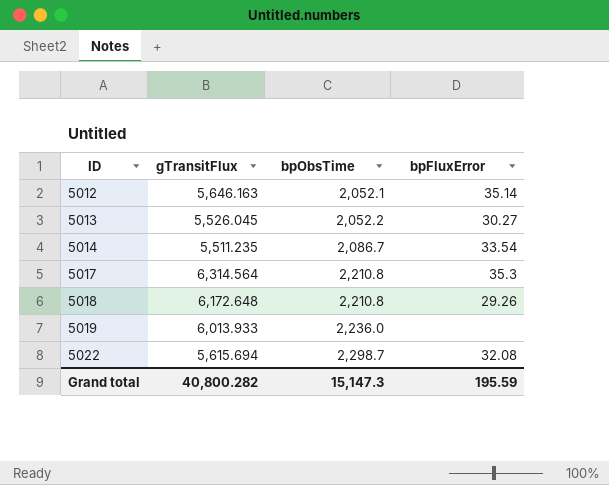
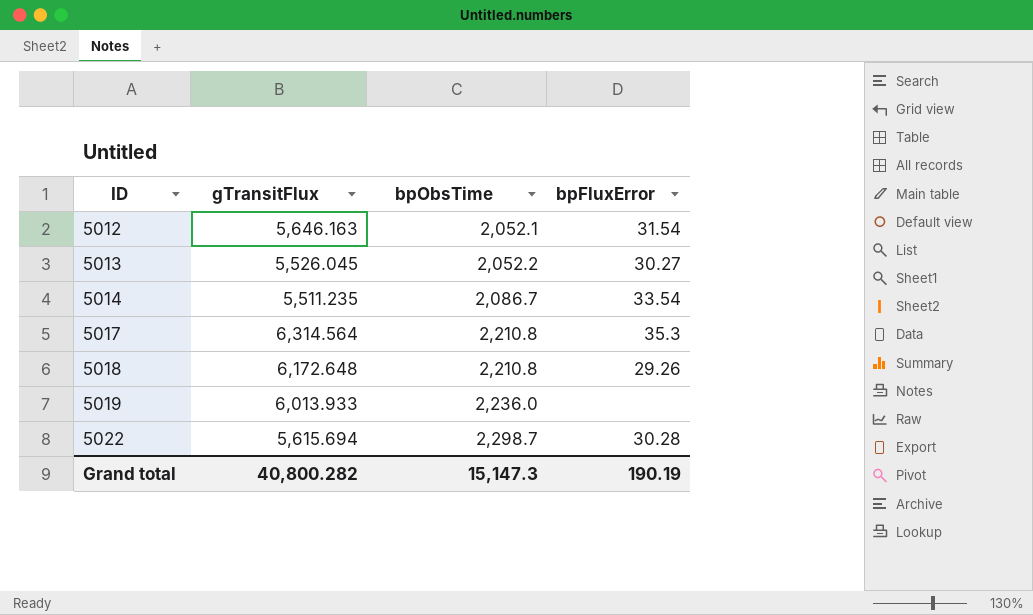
5012 | bpFluxError: 35.14 -> 31.54
5022 | bpFluxError: 32.08 -> 30.28
Grand total | bpFluxError: 195.59 -> 190.19

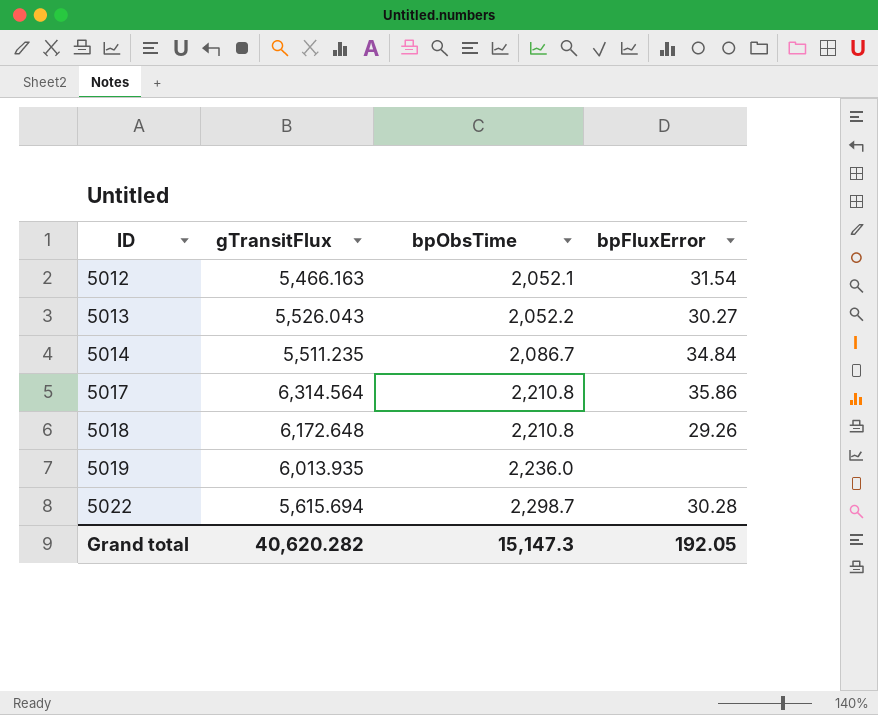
5012 | gTransitFlux: 5,646.163 -> 5,466.163
5013 | gTransitFlux: 5,526.045 -> 5,526.043
5014 | bpFluxError: 33.54 -> 34.84
5017 | bpFluxError: 35.3 -> 35.86
5019 | gTransitFlux: 6,013.933 -> 6,013.935
Grand total | gTransitFlux: 40,800.282 -> 40,620.282
Grand total | bpFluxError: 190.19 -> 192.05

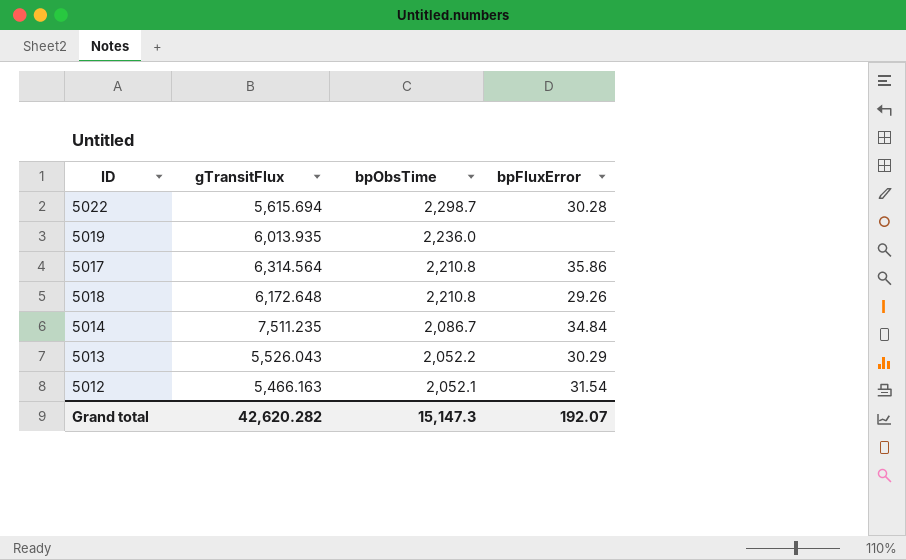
row order: ID ascending -> bpObsTime descending
5014 | gTransitFlux: 5,511.235 -> 7,511.235
5013 | bpFluxError: 30.27 -> 30.29
Grand total | gTransitFlux: 40,620.282 -> 42,620.282
Grand total | bpFluxError: 192.05 -> 192.07

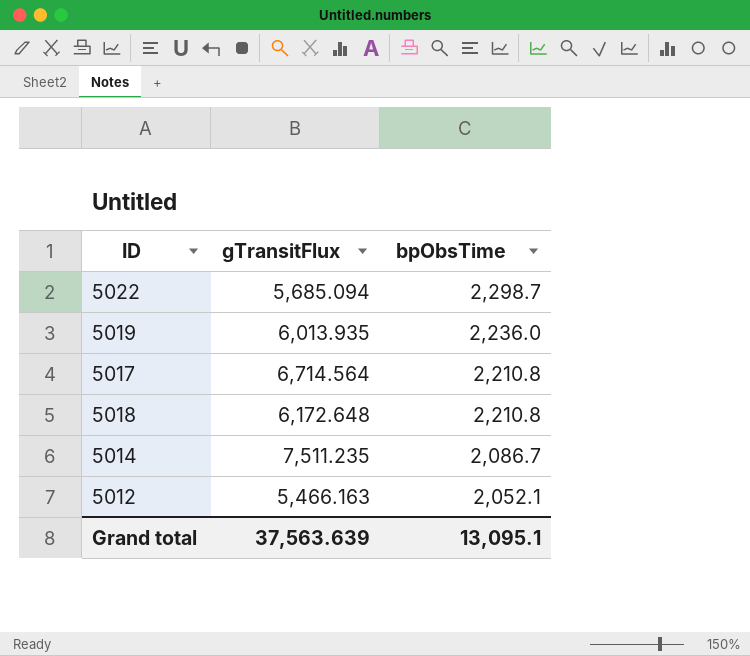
column bpFluxError | position: 4 -> none
row 5013: 5,526.043 | 2,052.2 | 30.29 -> none
5022 | gTransitFlux: 5,615.694 -> 5,685.094
5017 | gTransitFlux: 6,314.564 -> 6,714.564
Grand total | gTransitFlux: 42,620.282 -> 37,563.639
Grand total | bpObsTime: 15,147.3 -> 13,095.1

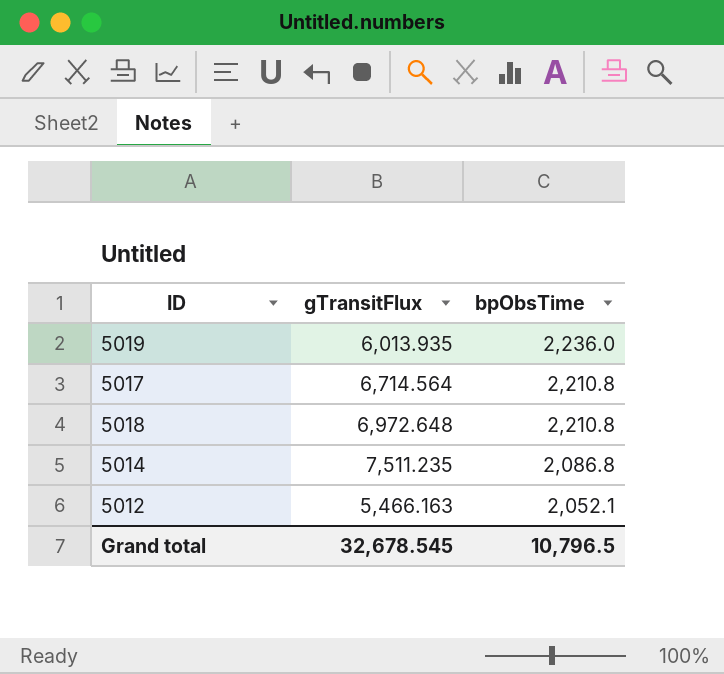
row 5022: 5,685.094 | 2,298.7 -> none
5018 | gTransitFlux: 6,172.648 -> 6,972.648
5014 | bpObsTime: 2,086.7 -> 2,086.8
Grand total | gTransitFlux: 37,563.639 -> 32,678.545
Grand total | bpObsTime: 13,095.1 -> 10,796.5

